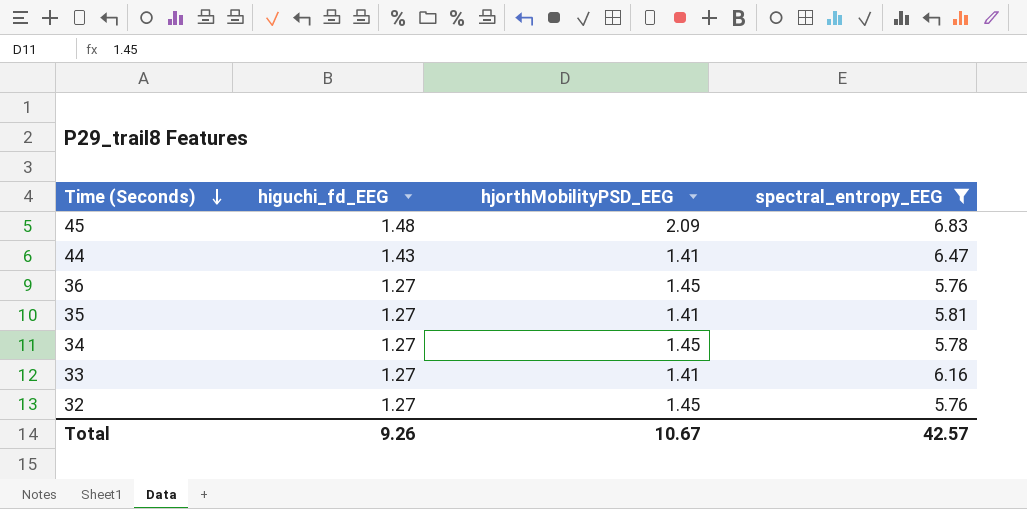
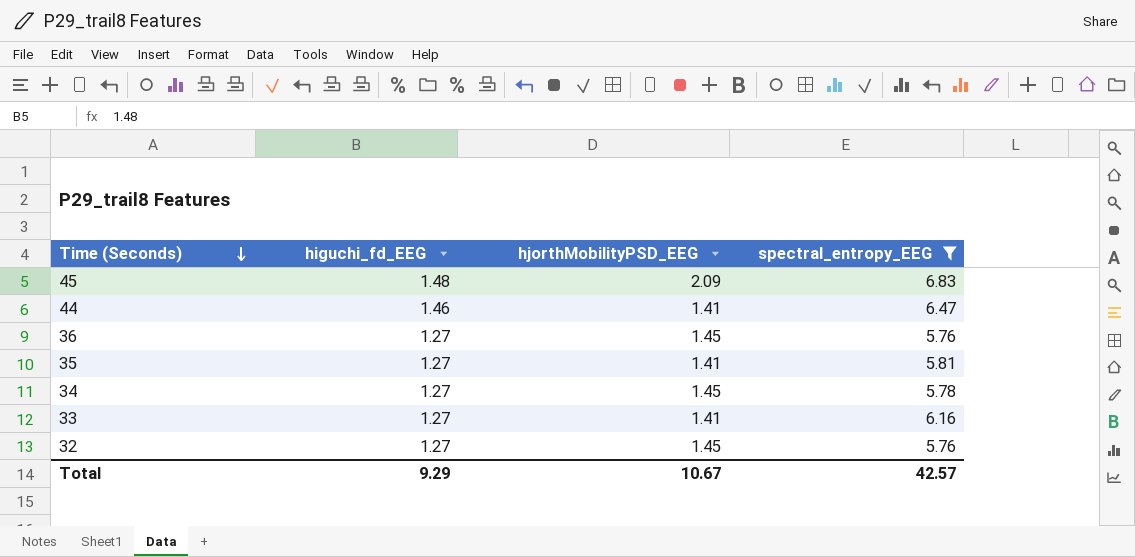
44 | higuchi_fd_EEG: 1.43 -> 1.46
Total | higuchi_fd_EEG: 9.26 -> 9.29

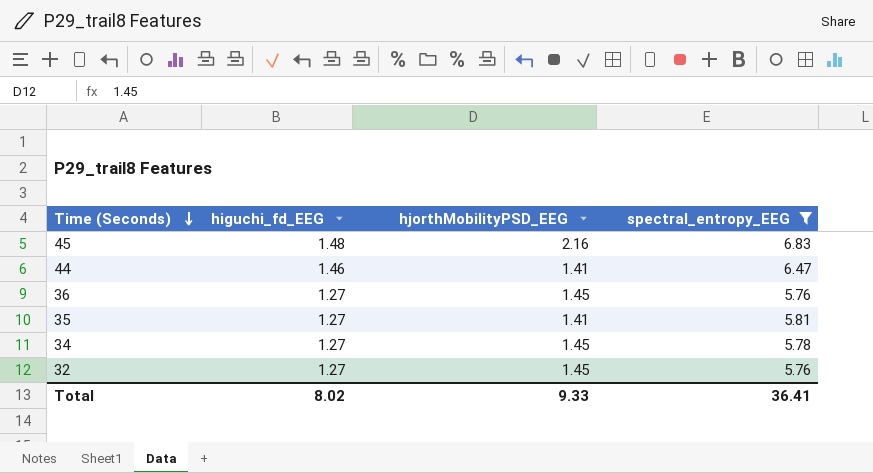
row 33: 1.27 | 1.41 | 6.16 -> none
45 | hjorthMobilityPSD_EEG: 2.09 -> 2.16
Total | higuchi_fd_EEG: 9.29 -> 8.02
Total | hjorthMobilityPSD_EEG: 10.67 -> 9.33
Total | spectral_entropy_EEG: 42.57 -> 36.41

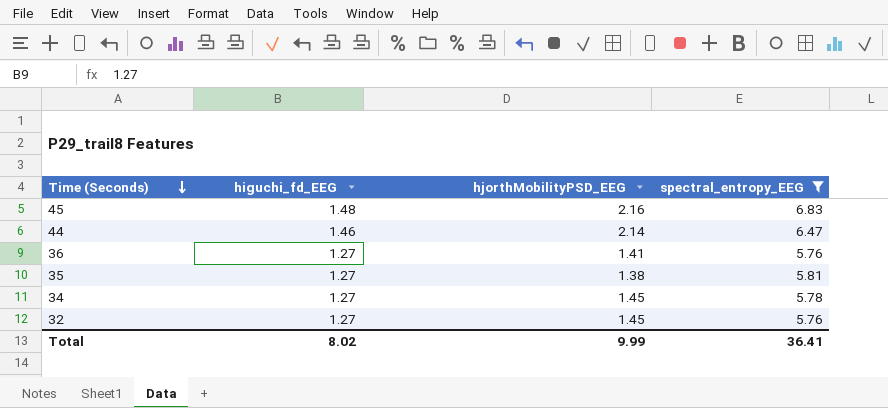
44 | hjorthMobilityPSD_EEG: 1.41 -> 2.14
36 | hjorthMobilityPSD_EEG: 1.45 -> 1.41
35 | hjorthMobilityPSD_EEG: 1.41 -> 1.38
Total | hjorthMobilityPSD_EEG: 9.33 -> 9.99

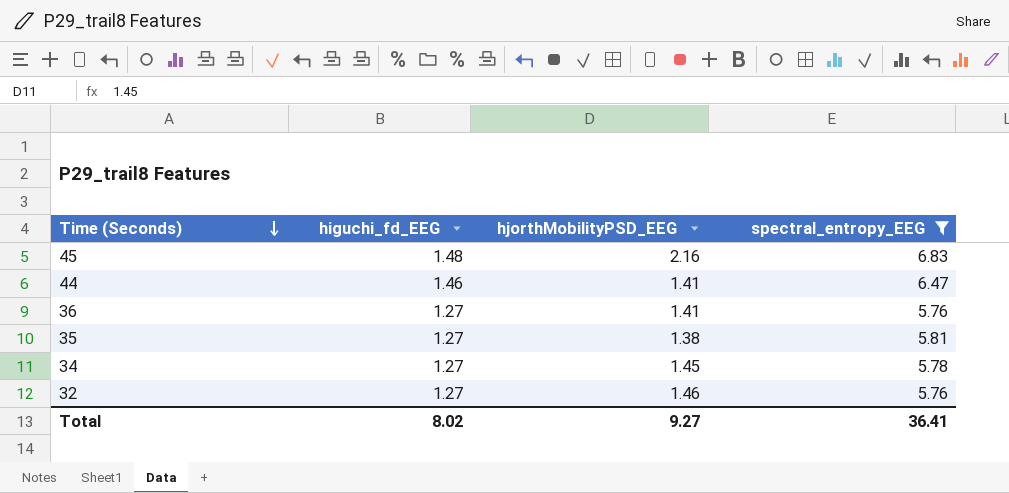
44 | hjorthMobilityPSD_EEG: 2.14 -> 1.41
32 | hjorthMobilityPSD_EEG: 1.45 -> 1.46
Total | hjorthMobilityPSD_EEG: 9.99 -> 9.27

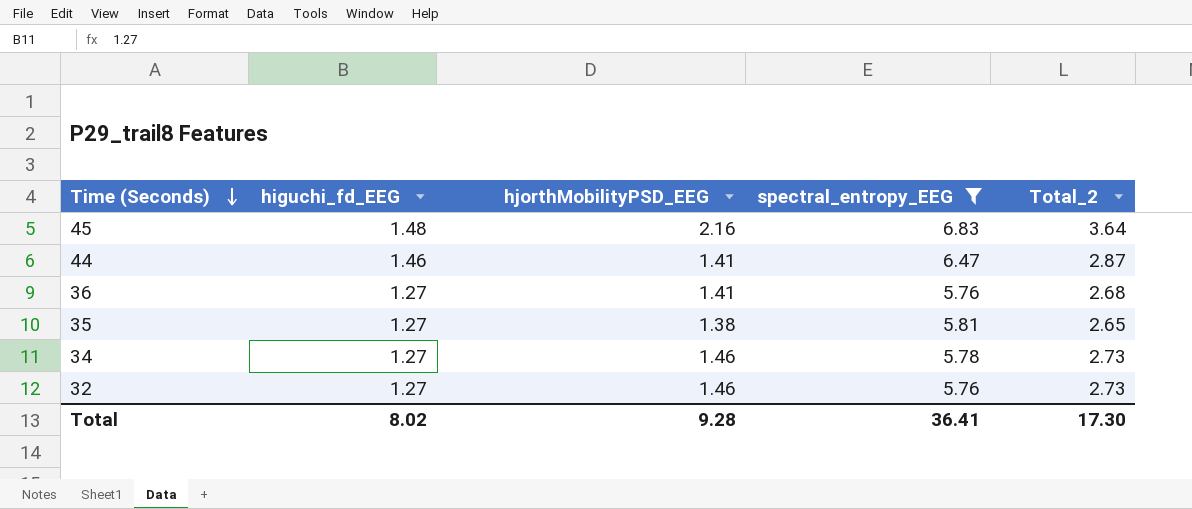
column Total_2 | formula: none -> [higuchi_fd_EEG] + [hjorthMobilityPSD_EEG]
34 | hjorthMobilityPSD_EEG: 1.45 -> 1.46
Total | hjorthMobilityPSD_EEG: 9.27 -> 9.28

